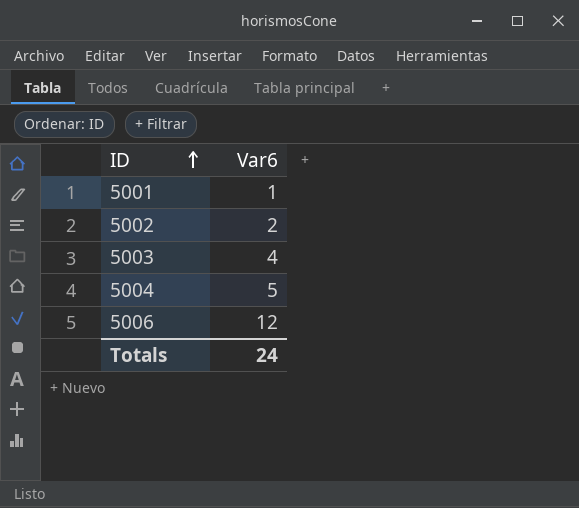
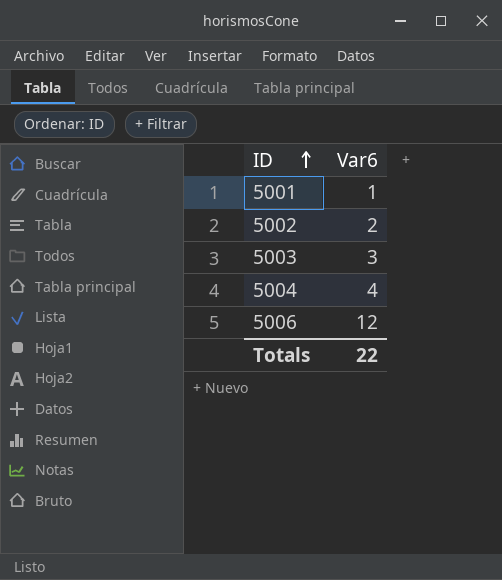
5003 | Var6: 4 -> 3
5004 | Var6: 5 -> 4
Totals | Var6: 24 -> 22

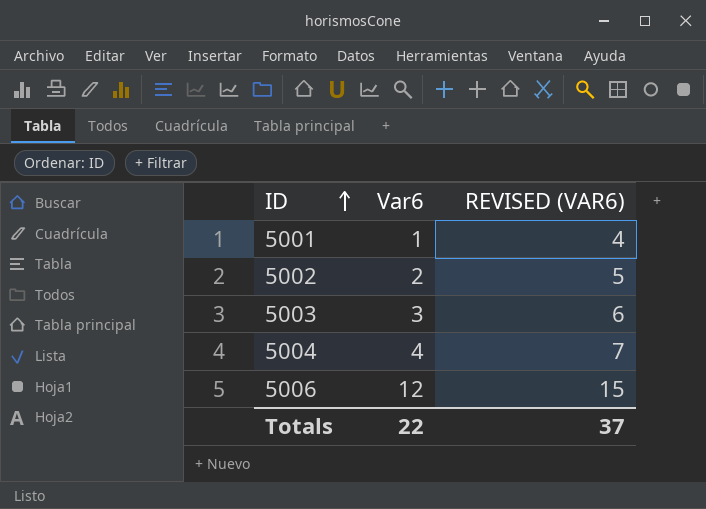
column REVISED (VAR6) | formula: none -> [Var6] + 3

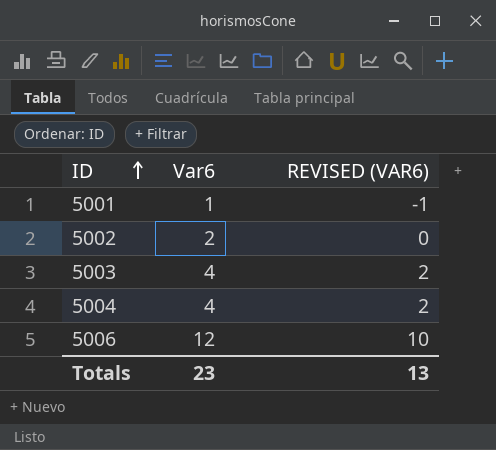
column REVISED (VAR6) | formula: [Var6] + 3 -> [Var6] - 2
5003 | Var6: 3 -> 4
Totals | Var6: 22 -> 23
Totals | REVISED (VAR6): 37 -> 13

